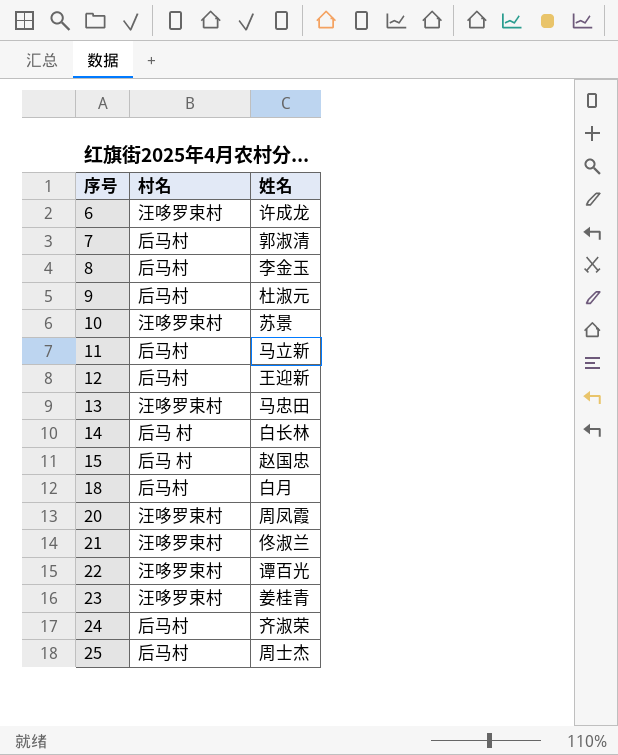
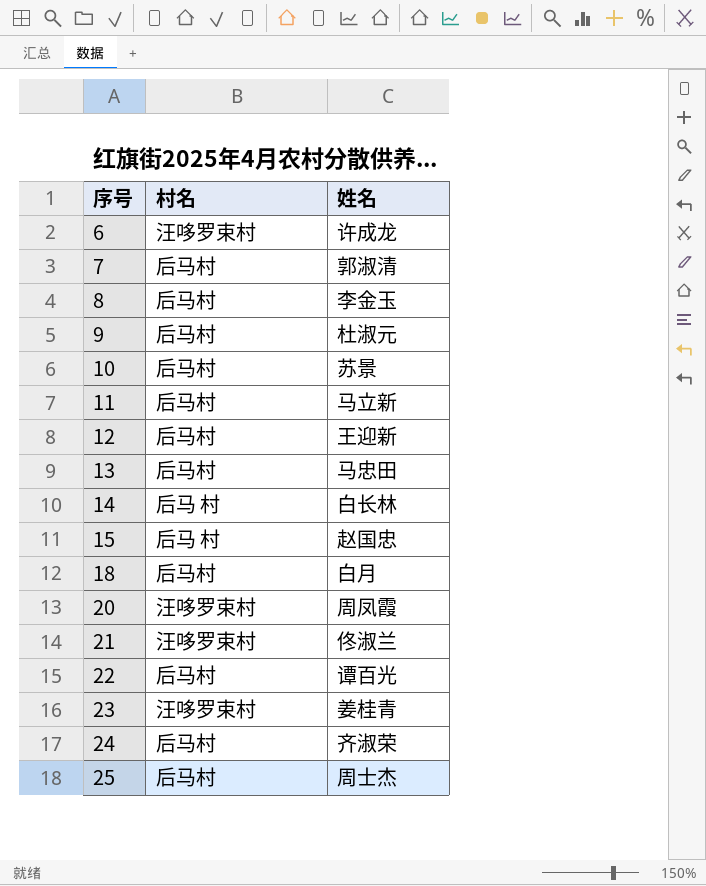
10 | 村名: 汪哆罗束村 -> 后马村
13 | 村名: 汪哆罗束村 -> 后马村
22 | 村名: 汪哆罗束村 -> 后马村

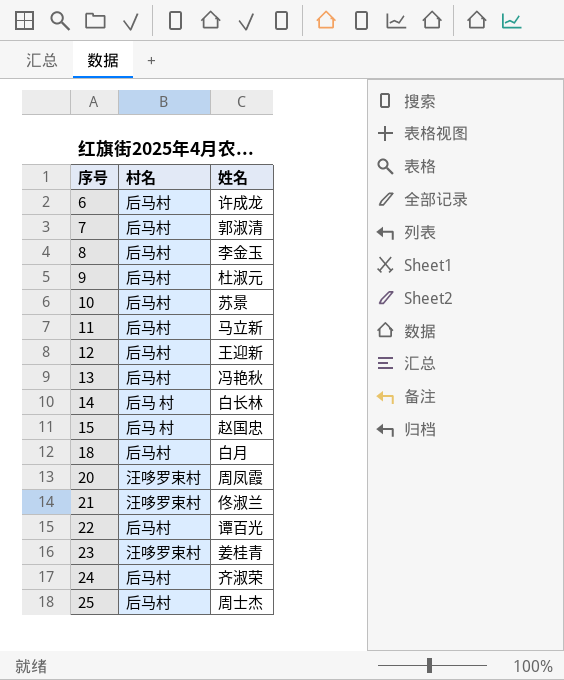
6 | 村名: 汪哆罗束村 -> 后马村
13 | 姓名: 马忠田 -> 冯艳秋

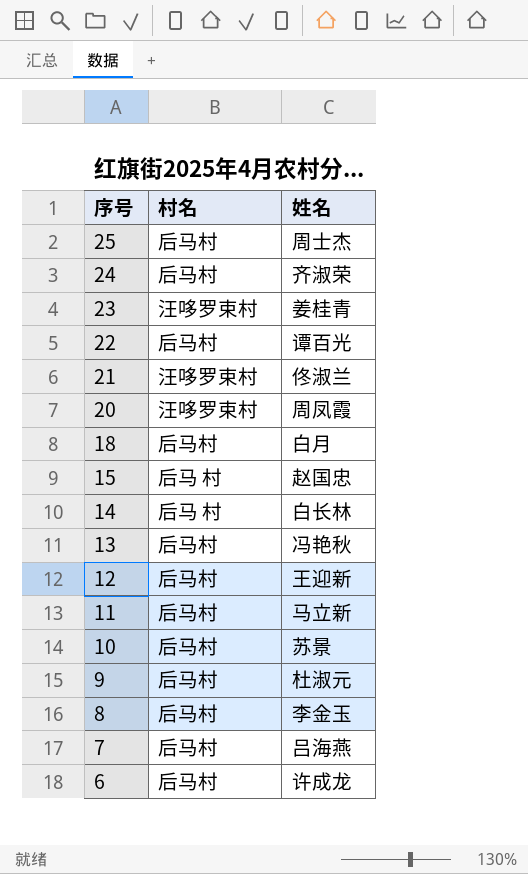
row order: 序号 ascending -> 序号 descending
7 | 姓名: 郭淑清 -> 吕海燕

